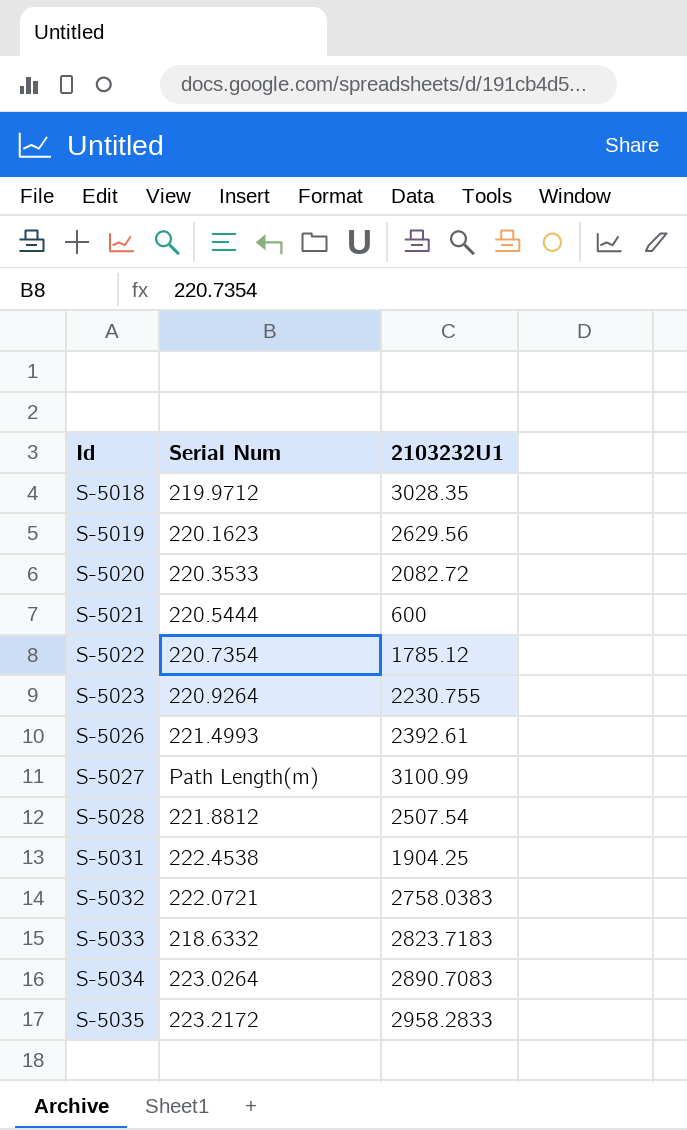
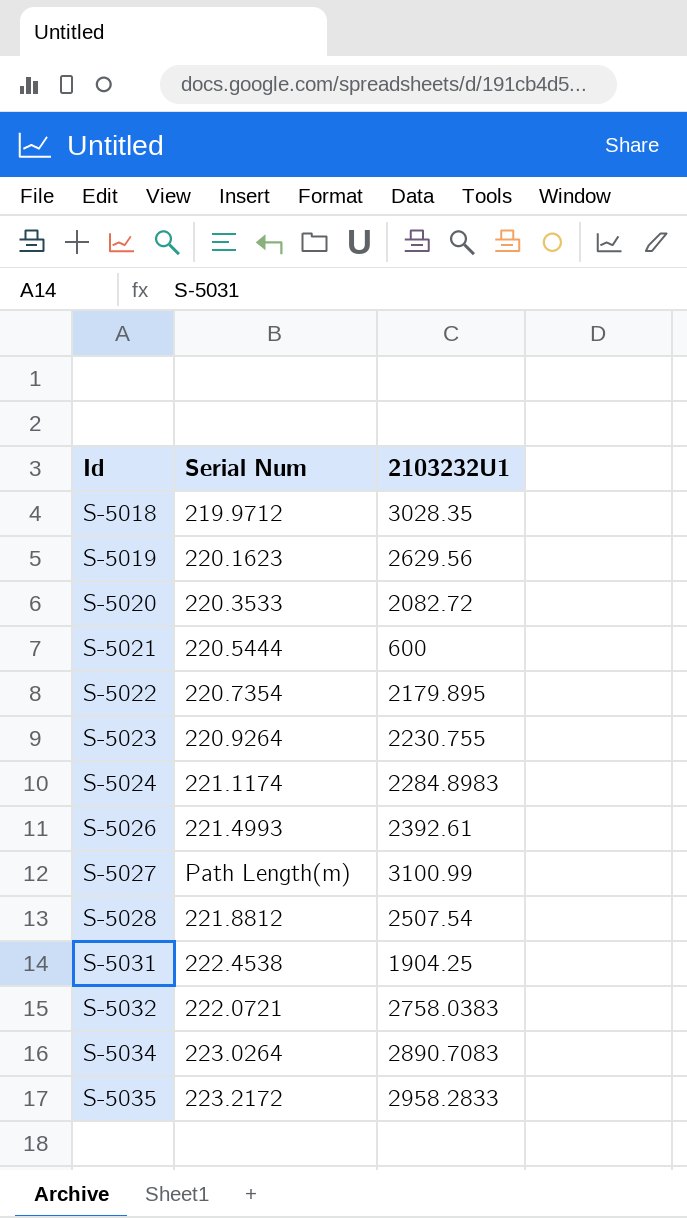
row S-5033: 218.6332 | 2823.7183 -> none
S-5022 | 2103232U1: 1785.12 -> 2179.895
row S-5024: none -> 221.1174 | 2284.8983

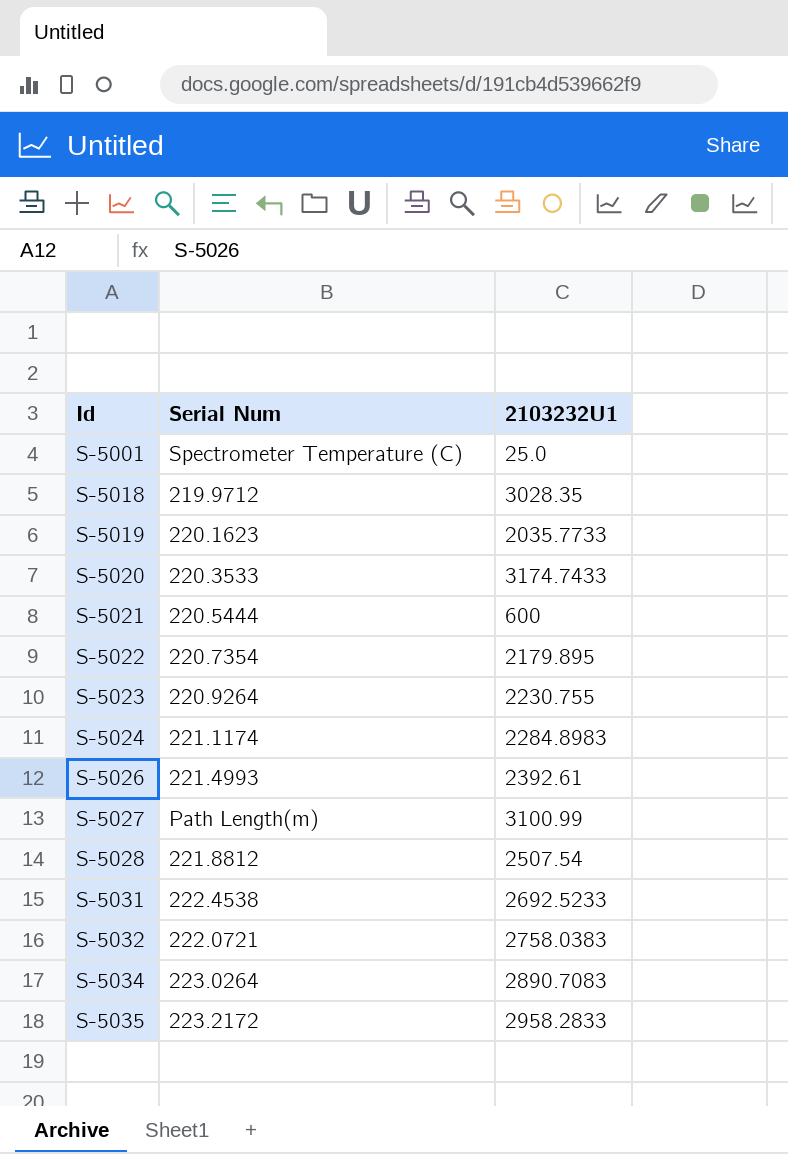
row S-5001: none -> Spectrometer Temperature (C) | 25.0
S-5019 | 2103232U1: 2629.56 -> 2035.7733
S-5020 | 2103232U1: 2082.72 -> 3174.7433
S-5031 | 2103232U1: 1904.25 -> 2692.5233

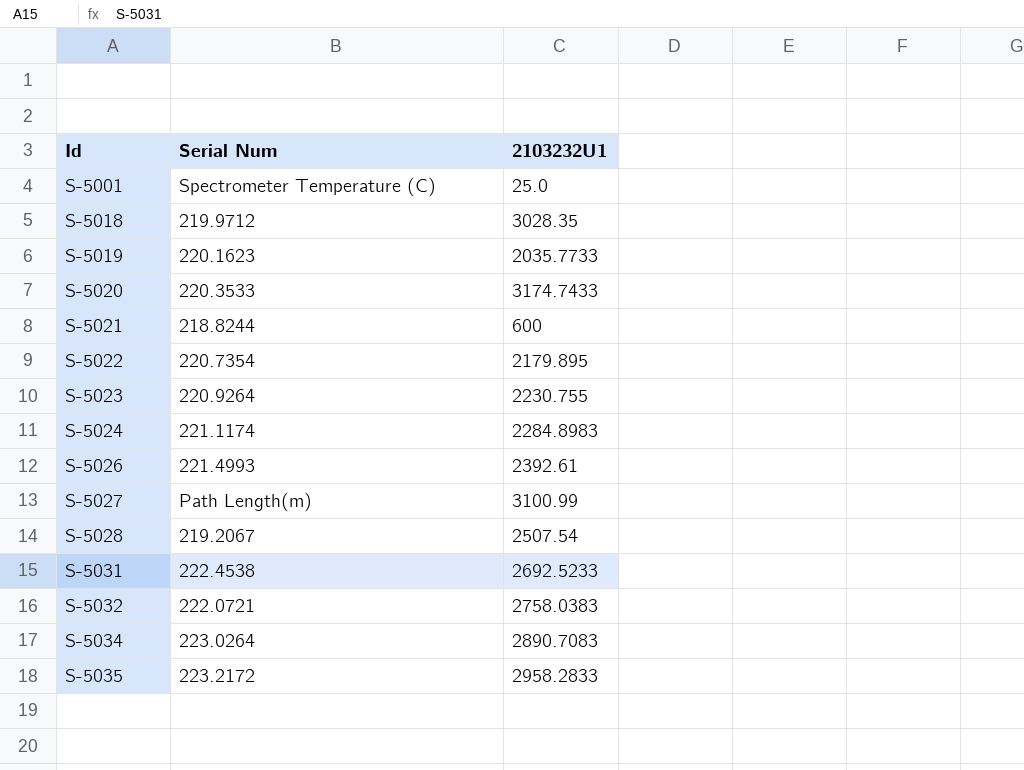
S-5021 | Serial Num: 220.5444 -> 218.8244
S-5028 | Serial Num: 221.8812 -> 219.2067

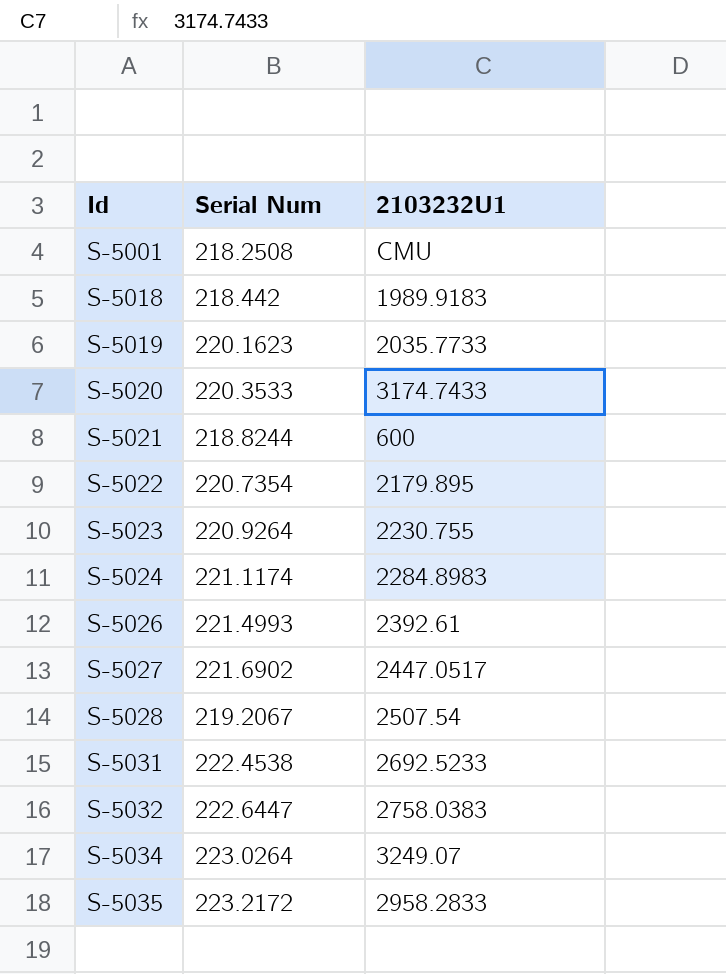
S-5001 | Serial Num: Spectrometer Temperature (C) -> 218.2508
S-5001 | 2103232U1: 25.0 -> CMU
S-5018 | Serial Num: 219.9712 -> 218.442
S-5018 | 2103232U1: 3028.35 -> 1989.9183
S-5027 | Serial Num: Path Length(m) -> 221.6902
S-5027 | 2103232U1: 3100.99 -> 2447.0517
S-5032 | Serial Num: 222.0721 -> 222.6447
S-5034 | 2103232U1: 2890.7083 -> 3249.07

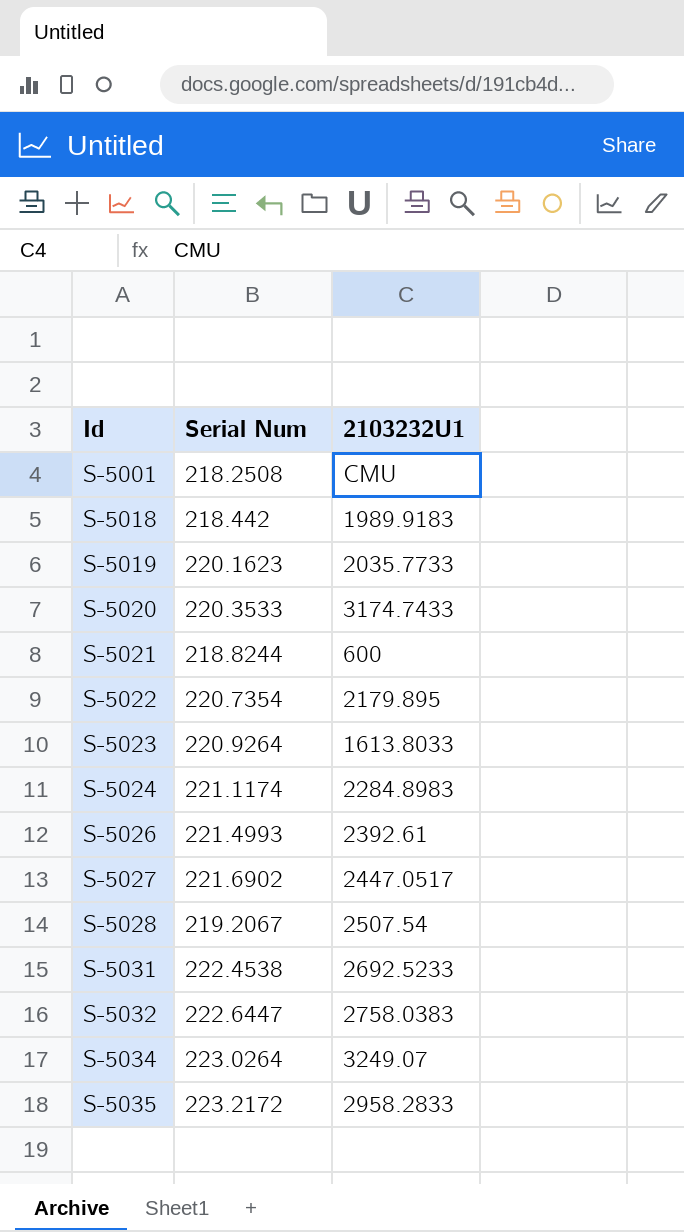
S-5023 | 2103232U1: 2230.755 -> 1613.8033

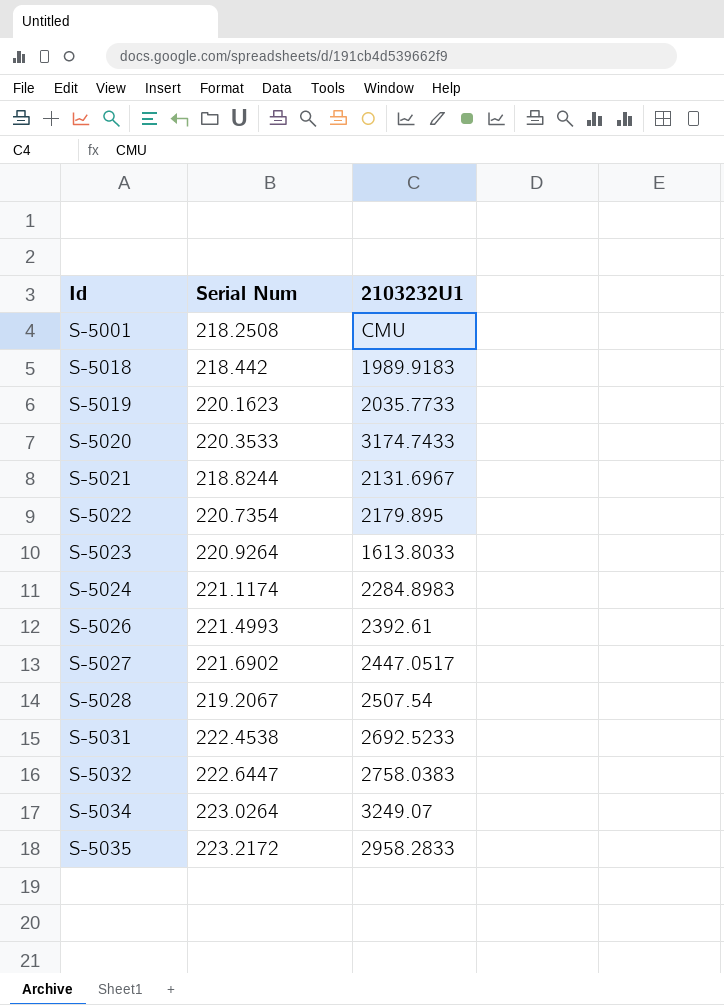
S-5021 | 2103232U1: 600 -> 2131.6967

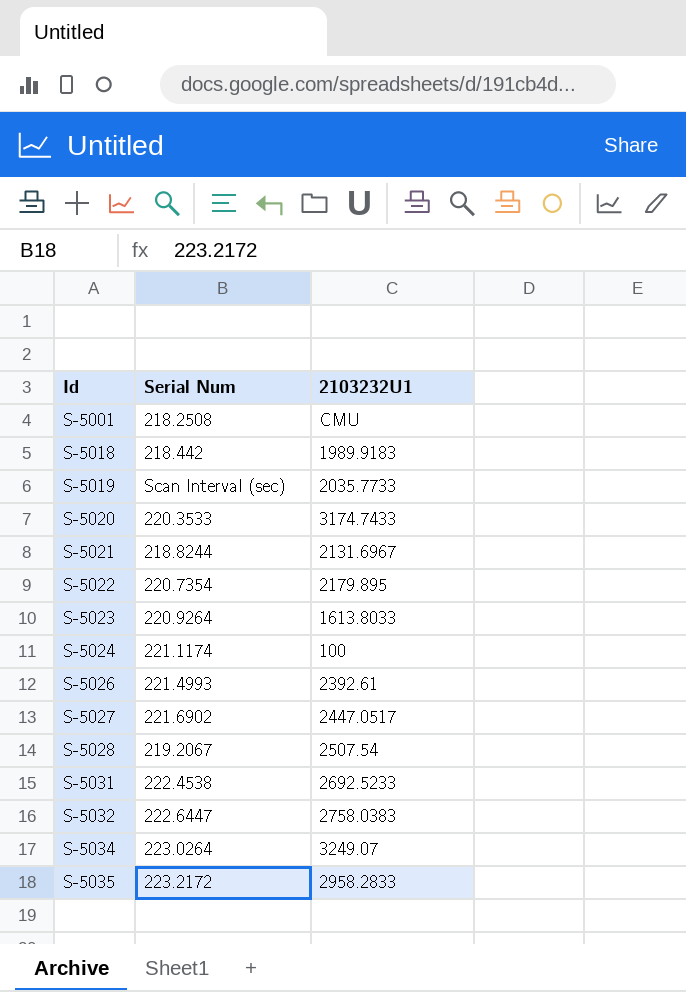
S-5019 | Serial Num: 220.1623 -> Scan Interval (sec)
S-5024 | 2103232U1: 2284.8983 -> 100

